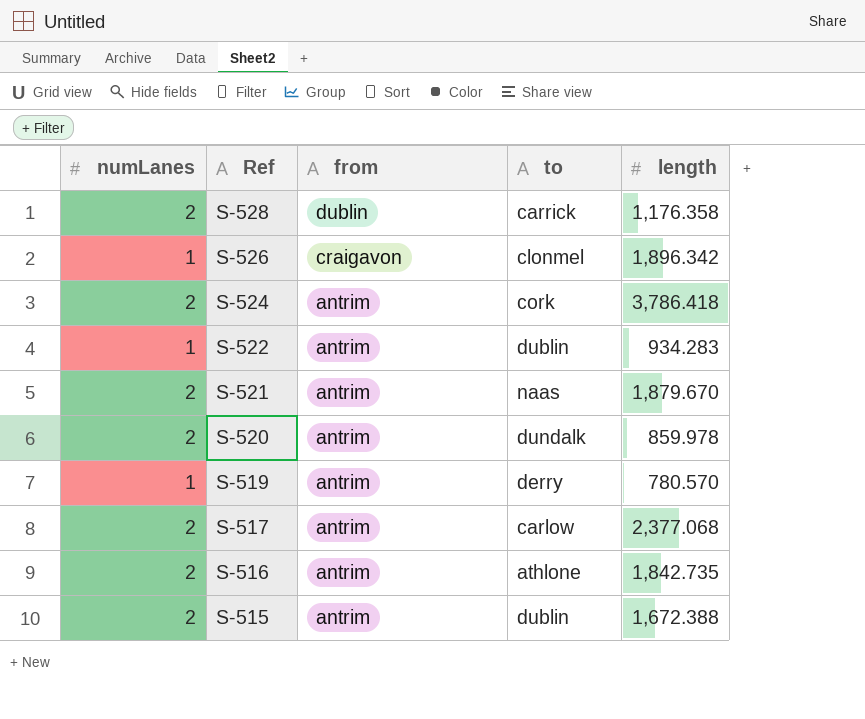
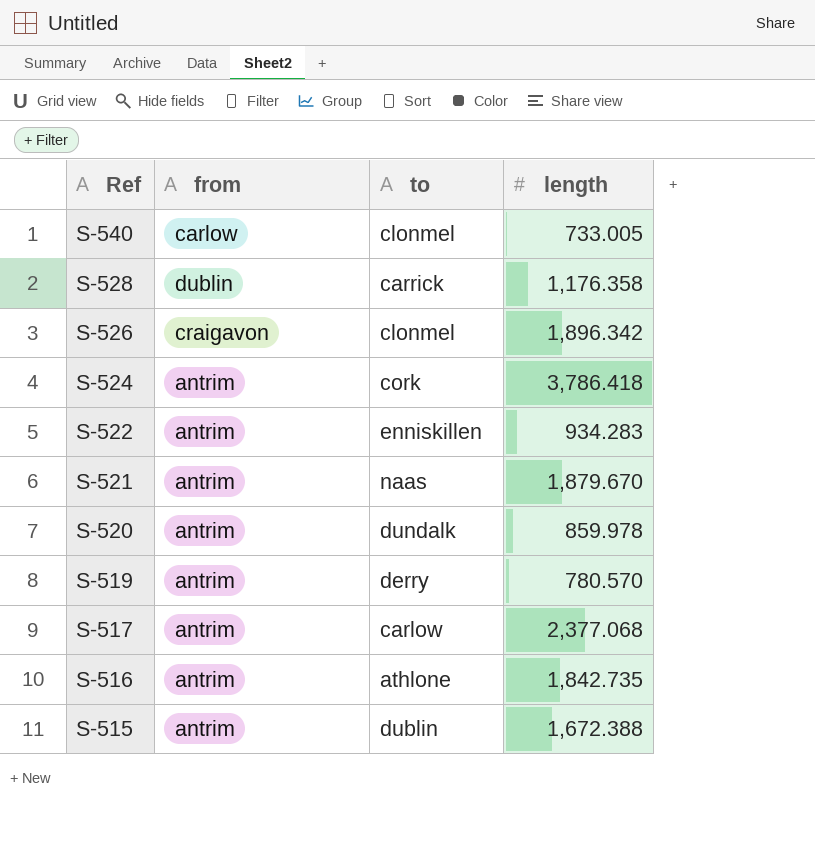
column numLanes | position: 1 -> none
row S-540: none -> carlow | clonmel | 733.005
S-522 | to: dublin -> enniskillen

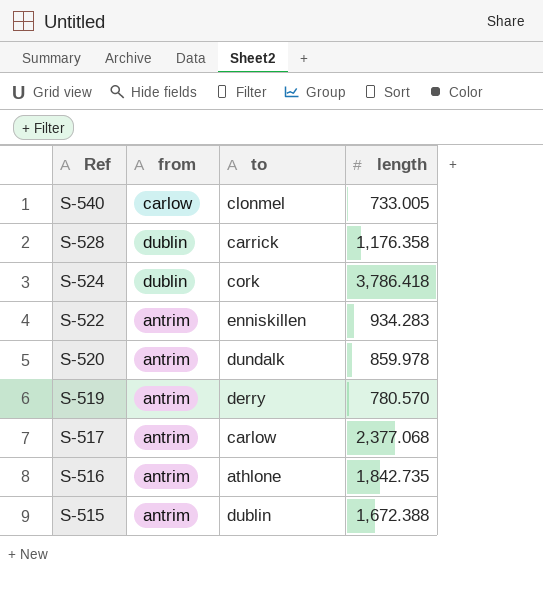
row S-526: craigavon | clonmel | 1,896.342 -> none
row S-521: antrim | naas | 1,879.670 -> none
S-524 | from: antrim -> dublin

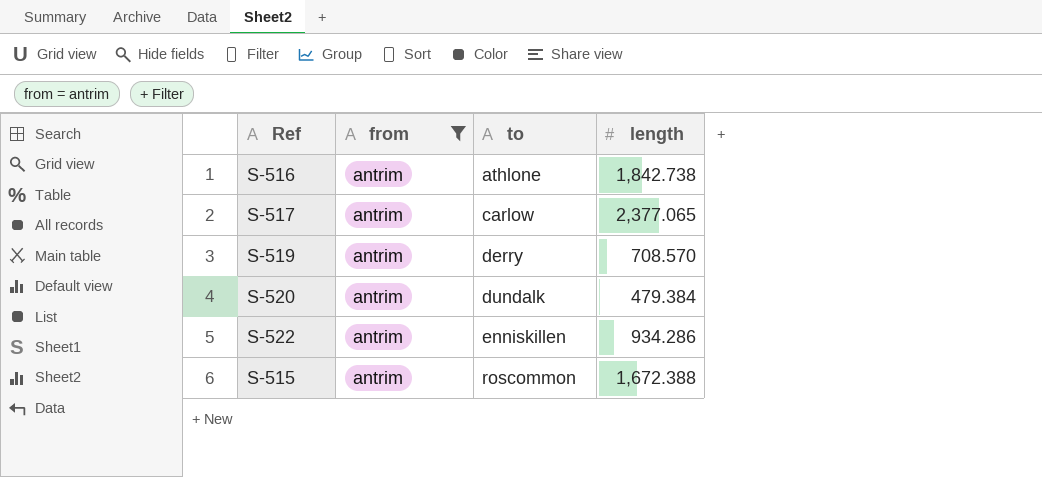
filter: none -> from = antrim
row order: Ref descending -> to ascending
S-516 | length: 1,842.735 -> 1,842.738
S-517 | length: 2,377.068 -> 2,377.065
S-519 | length: 780.570 -> 708.570
S-520 | length: 859.978 -> 479.384
S-522 | length: 934.283 -> 934.286
S-515 | to: dublin -> roscommon

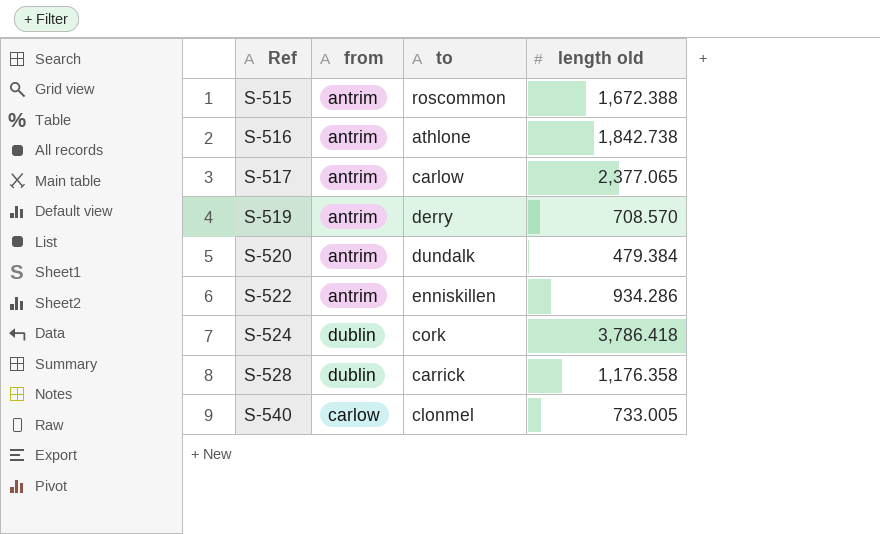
filter: from = antrim -> none
row order: to ascending -> Ref ascending
column name: length -> length old

